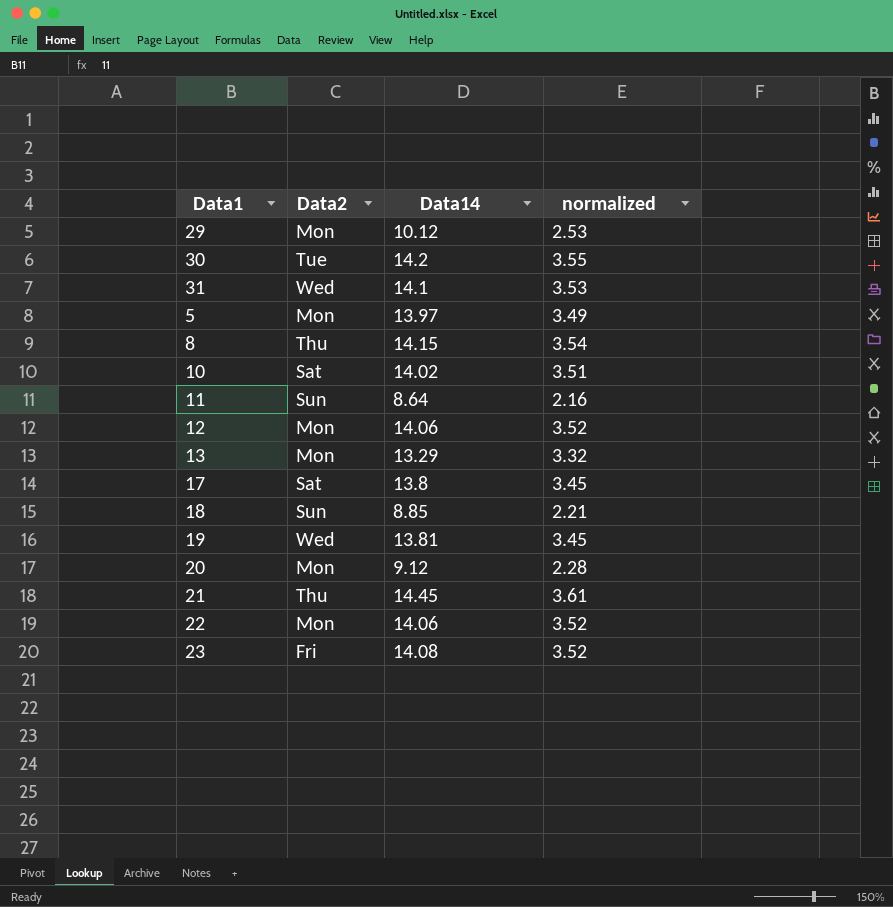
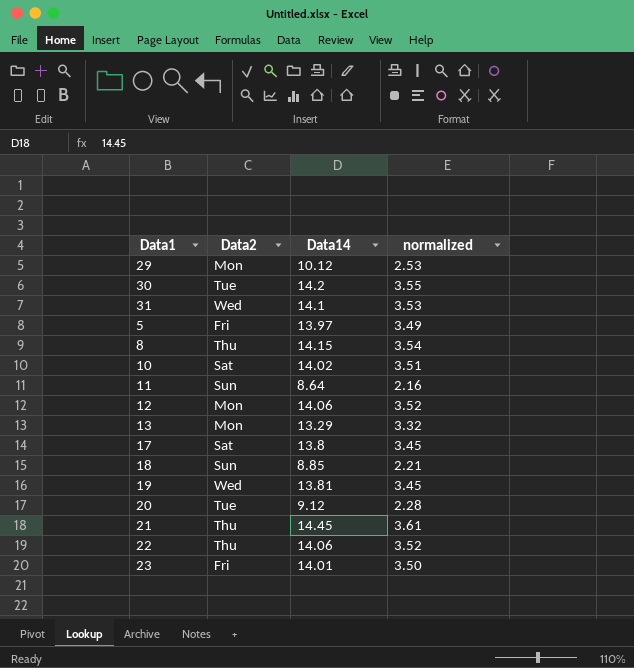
5 | Data2: Mon -> Fri
20 | Data2: Mon -> Tue
22 | Data2: Mon -> Thu
23 | Data14: 14.08 -> 14.01
23 | normalized: 3.52 -> 3.50

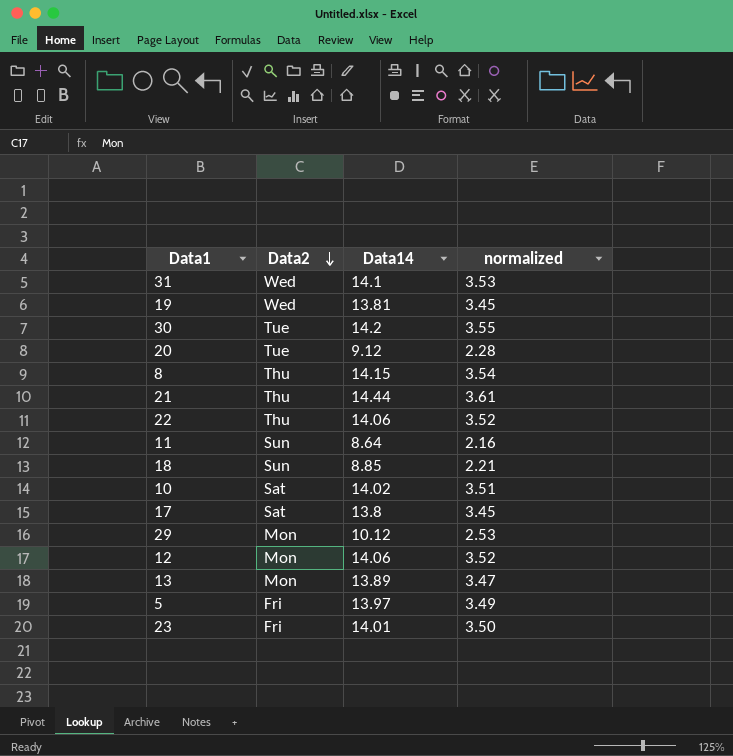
row order: none -> Data2 descending
21 | Data14: 14.45 -> 14.44
13 | Data14: 13.29 -> 13.89
13 | normalized: 3.32 -> 3.47

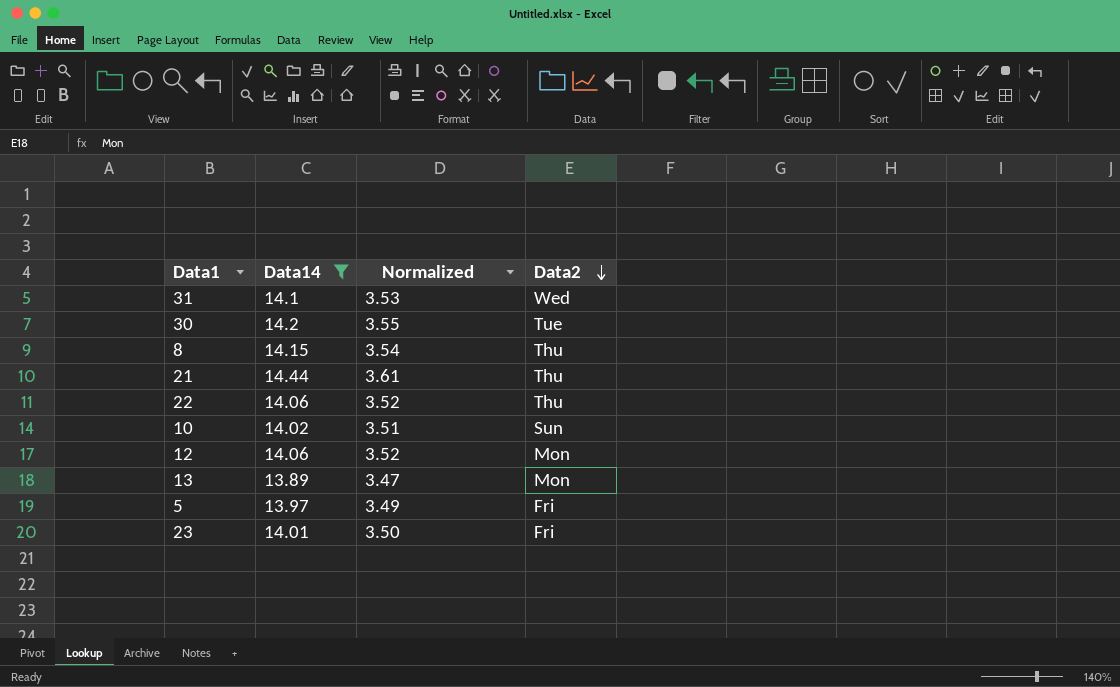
filter: none -> Data14 >= 13.89
column name: normalized -> Normalized
column Data2 | position: 2 -> 4
10 | Data2: Sat -> Sun

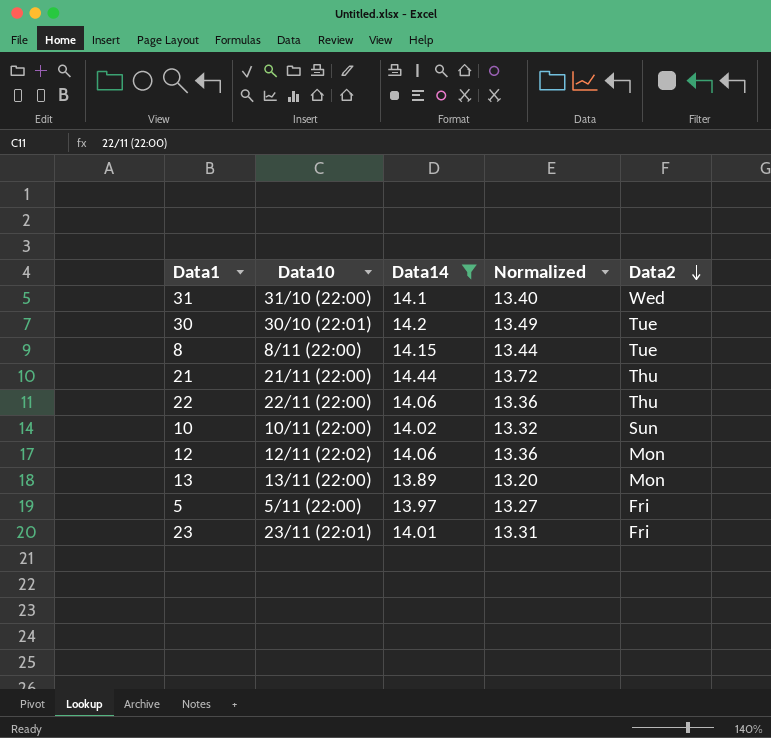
column Data10 | position: none -> 2
column Normalized | formula: [Data14] * 0.25 -> [Data14] * 0.95
8 | Data2: Thu -> Tue

